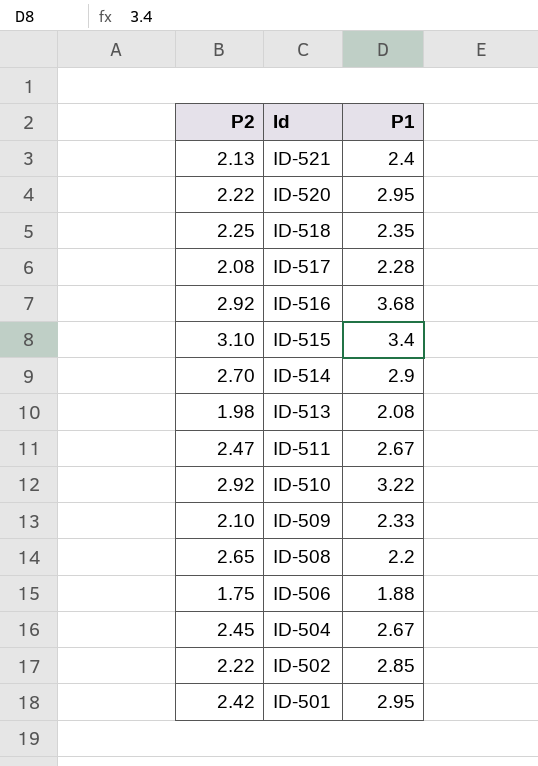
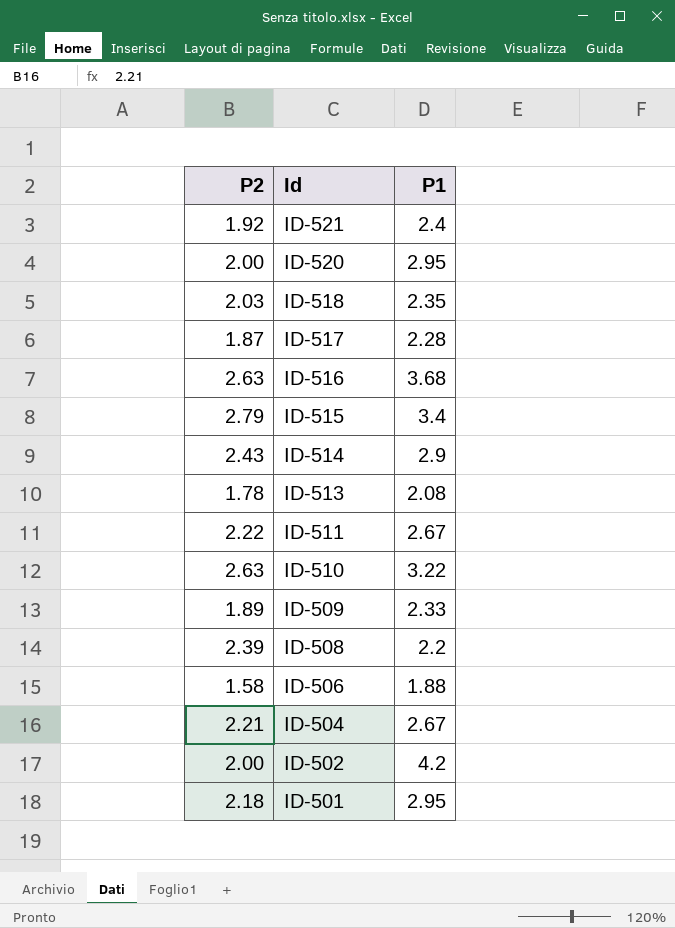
ID-521 | P2: 2.13 -> 1.92
ID-520 | P2: 2.22 -> 2.00
ID-518 | P2: 2.25 -> 2.03
ID-517 | P2: 2.08 -> 1.87
ID-516 | P2: 2.92 -> 2.63
ID-515 | P2: 3.10 -> 2.79
ID-514 | P2: 2.70 -> 2.43
ID-513 | P2: 1.98 -> 1.78
ID-511 | P2: 2.47 -> 2.22
ID-510 | P2: 2.92 -> 2.63
ID-509 | P2: 2.10 -> 1.89
ID-508 | P2: 2.65 -> 2.39
ID-506 | P2: 1.75 -> 1.58
ID-504 | P2: 2.45 -> 2.21
ID-502 | P2: 2.22 -> 2.00
ID-502 | P1: 2.85 -> 4.2
ID-501 | P2: 2.42 -> 2.18

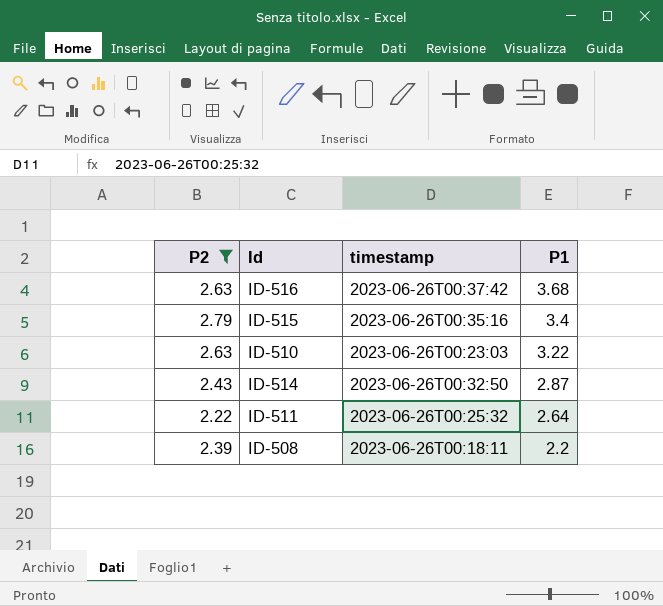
filter: none -> P2 >= 2.22
row order: Id descending -> P1 descending
column timestamp | position: none -> 3
ID-514 | P1: 2.9 -> 2.87
ID-511 | P1: 2.67 -> 2.64

